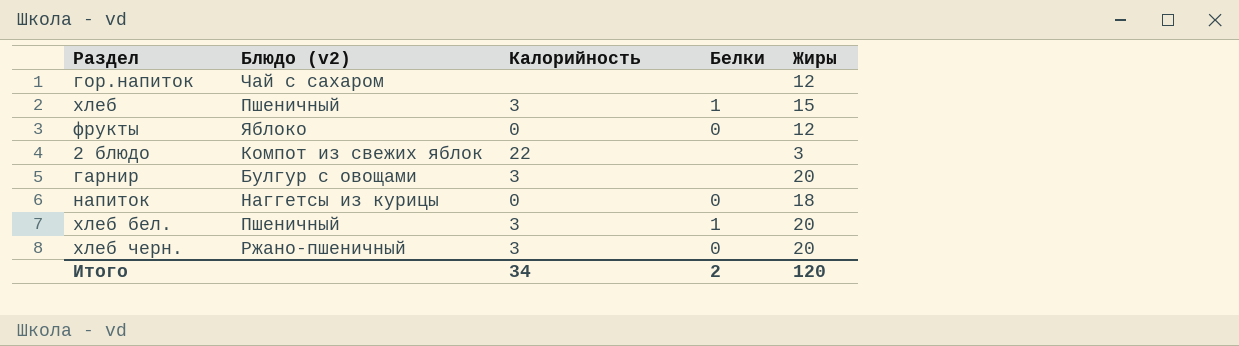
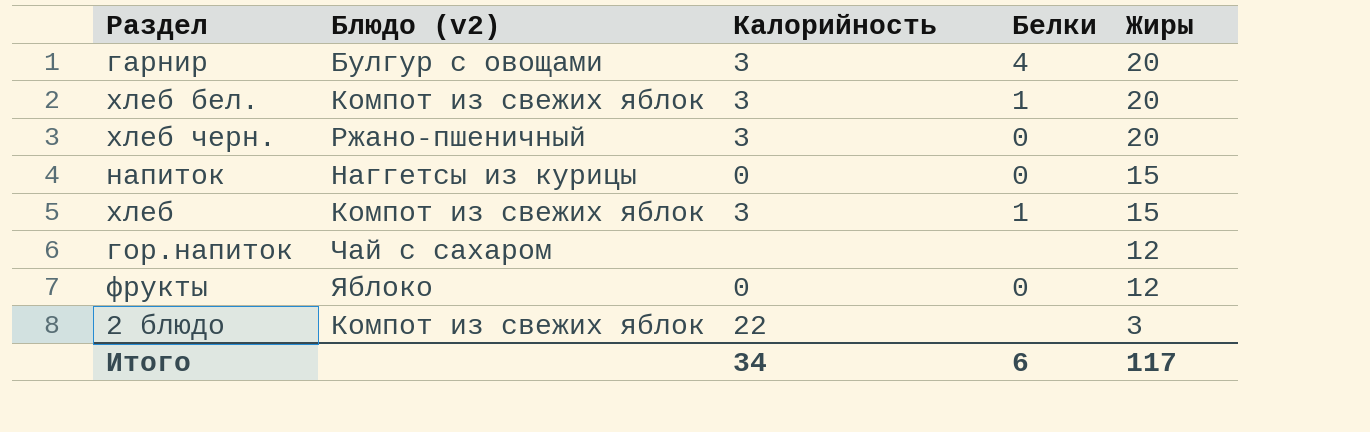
row order: none -> Жиры descending
гарнир | Белки: none -> 4
хлеб бел. | Блюдо (v2): Пшеничный -> Компот из свежих яблок
напиток | Жиры: 18 -> 15
хлеб | Блюдо (v2): Пшеничный -> Компот из свежих яблок
Итого | Белки: 2 -> 6
Итого | Жиры: 120 -> 117

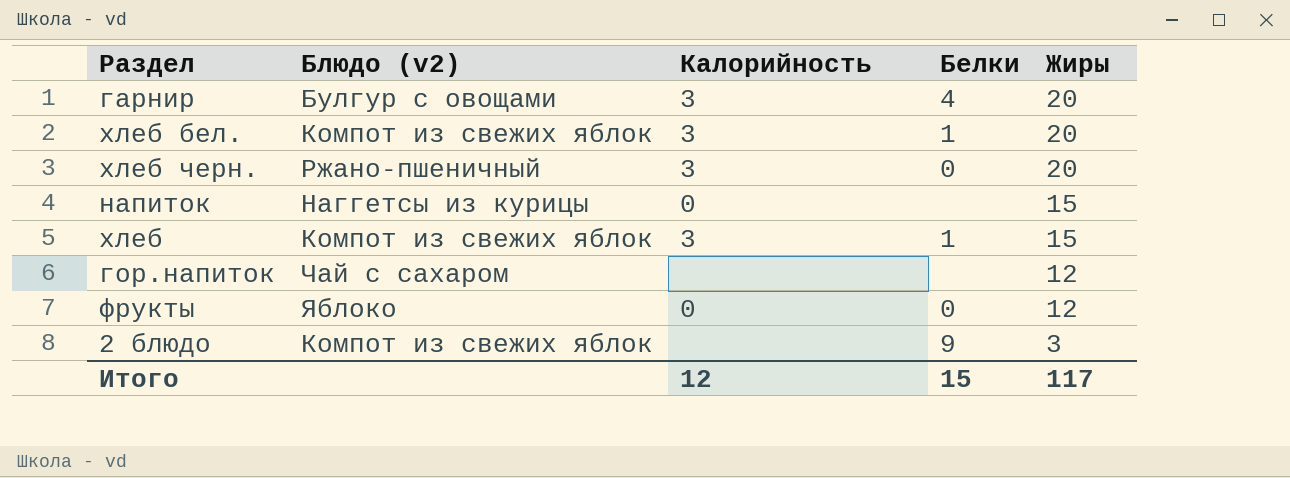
напиток | Белки: 0 -> none
2 блюдо | Калорийность: 22 -> none
2 блюдо | Белки: none -> 9
Итого | Калорийность: 34 -> 12
Итого | Белки: 6 -> 15

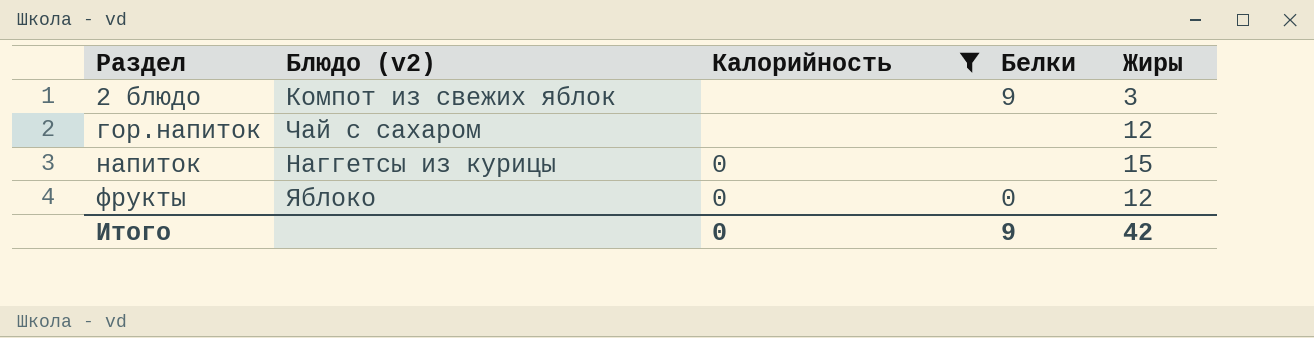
filter: none -> Калорийность != 3
row order: Жиры descending -> Раздел ascending
Итого | Калорийность: 12 -> 0
Итого | Белки: 15 -> 9
Итого | Жиры: 117 -> 42

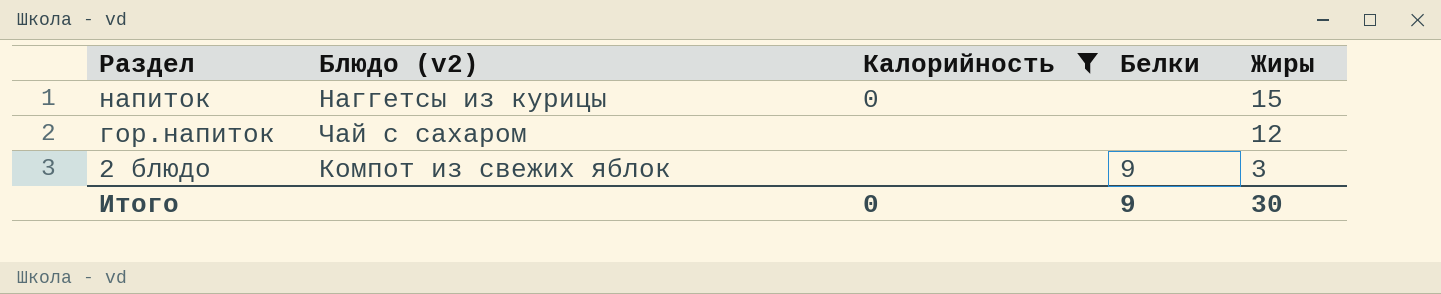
row order: Раздел ascending -> Раздел descending
row фрукты: Яблоко | 0 | 0 | 12 -> none
Итого | Жиры: 42 -> 30

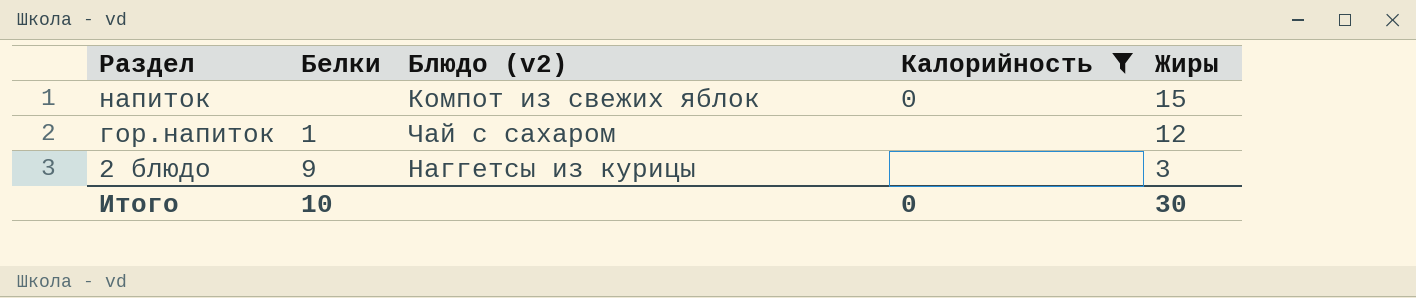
column Белки | position: 4 -> 2
напиток | Блюдо (v2): Наггетсы из курицы -> Компот из свежих яблок
гор.напиток | Белки: none -> 1
2 блюдо | Блюдо (v2): Компот из свежих яблок -> Наггетсы из курицы
Итого | Белки: 9 -> 10

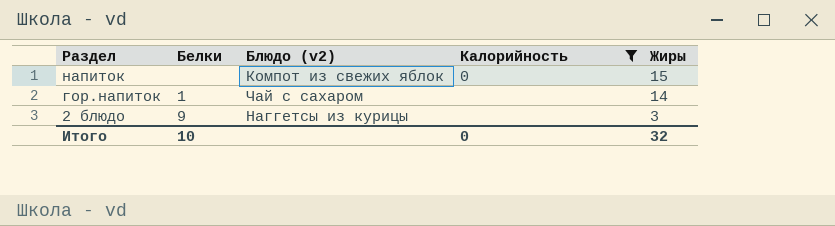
гор.напиток | Жиры: 12 -> 14
Итого | Жиры: 30 -> 32

